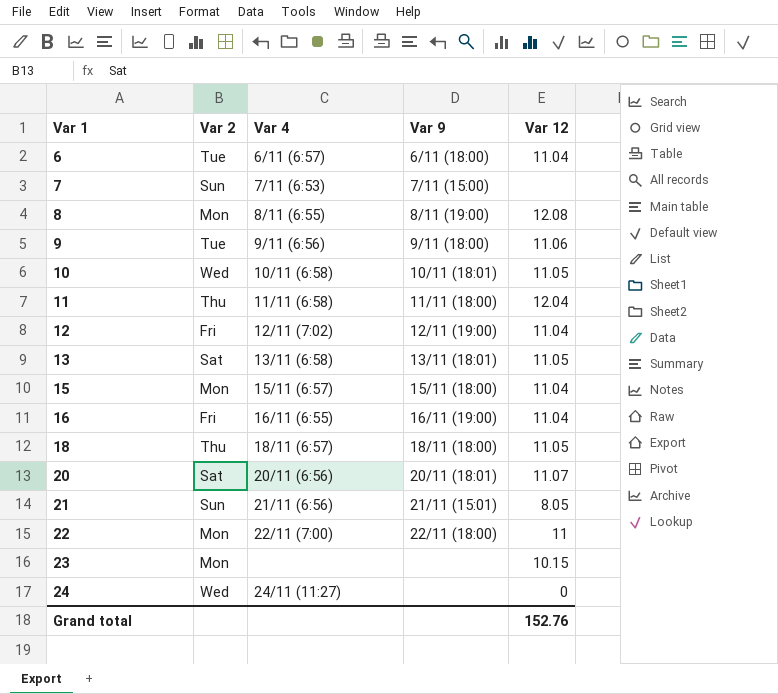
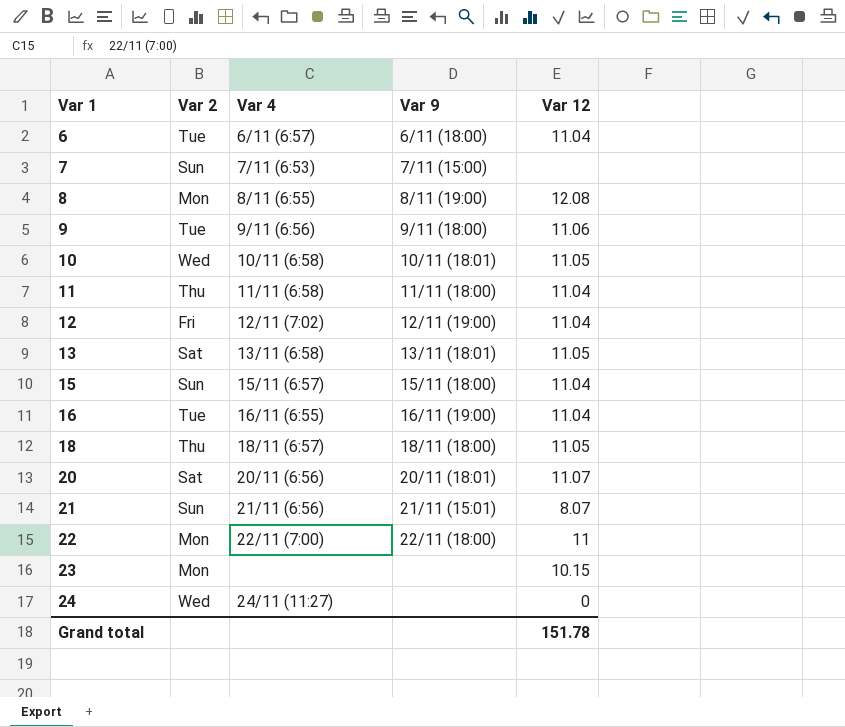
11 | Var 12: 12.04 -> 11.04
15 | Var 2: Mon -> Sun
16 | Var 2: Fri -> Tue
21 | Var 12: 8.05 -> 8.07
Grand total | Var 12: 152.76 -> 151.78

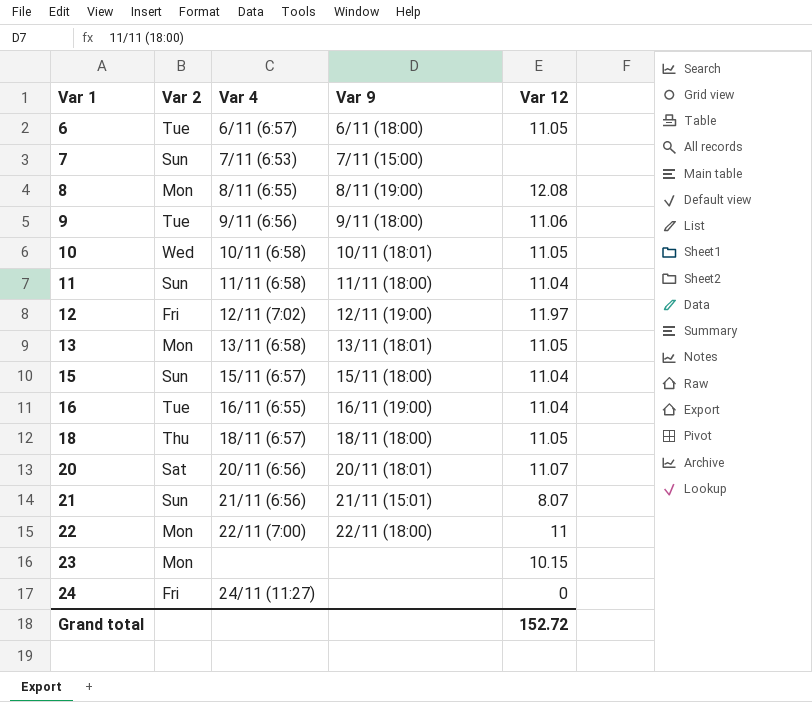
6 | Var 12: 11.04 -> 11.05
11 | Var 2: Thu -> Sun
12 | Var 12: 11.04 -> 11.97
13 | Var 2: Sat -> Mon
24 | Var 2: Wed -> Fri
Grand total | Var 12: 151.78 -> 152.72

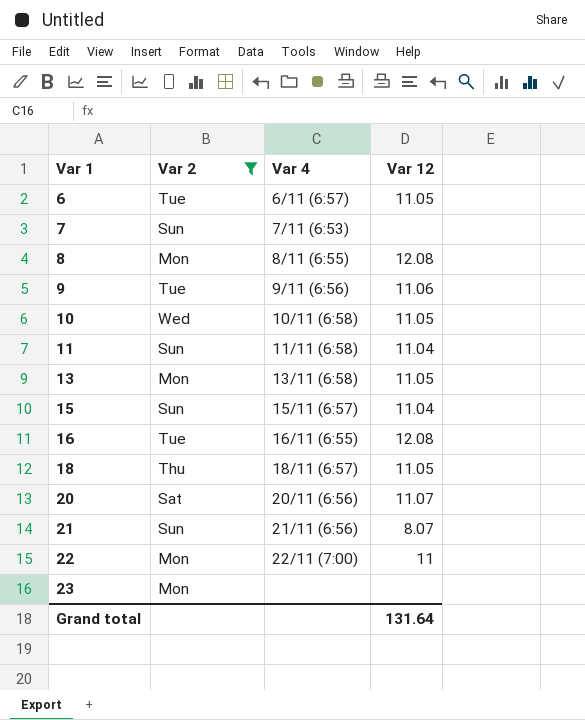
filter: none -> Var 2 != Fri
column Var 9 | position: 4 -> none
16 | Var 12: 11.04 -> 12.08
23 | Var 12: 10.15 -> none
Grand total | Var 12: 152.72 -> 131.64

